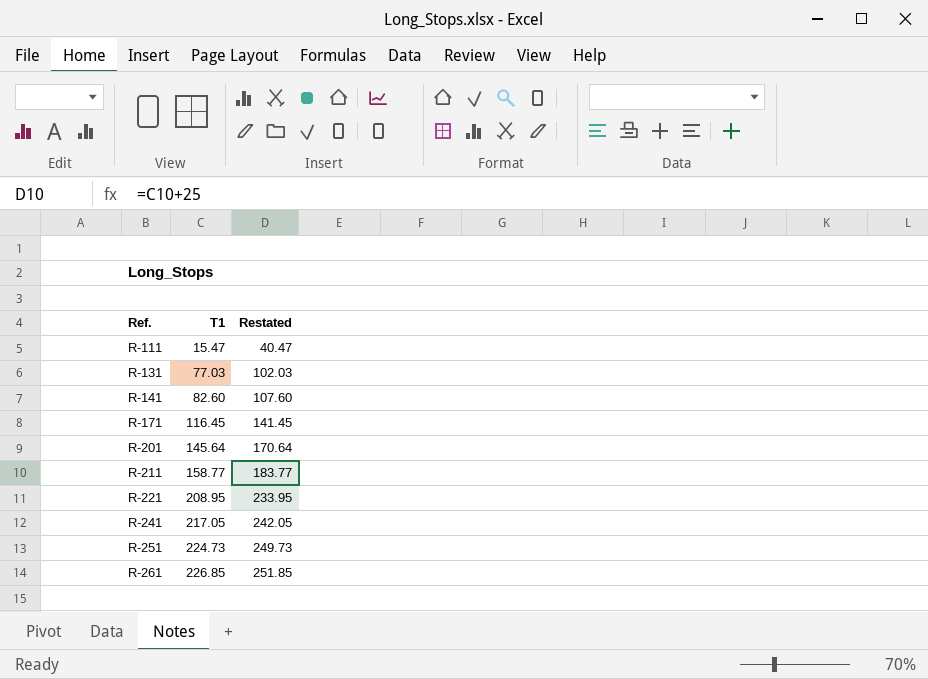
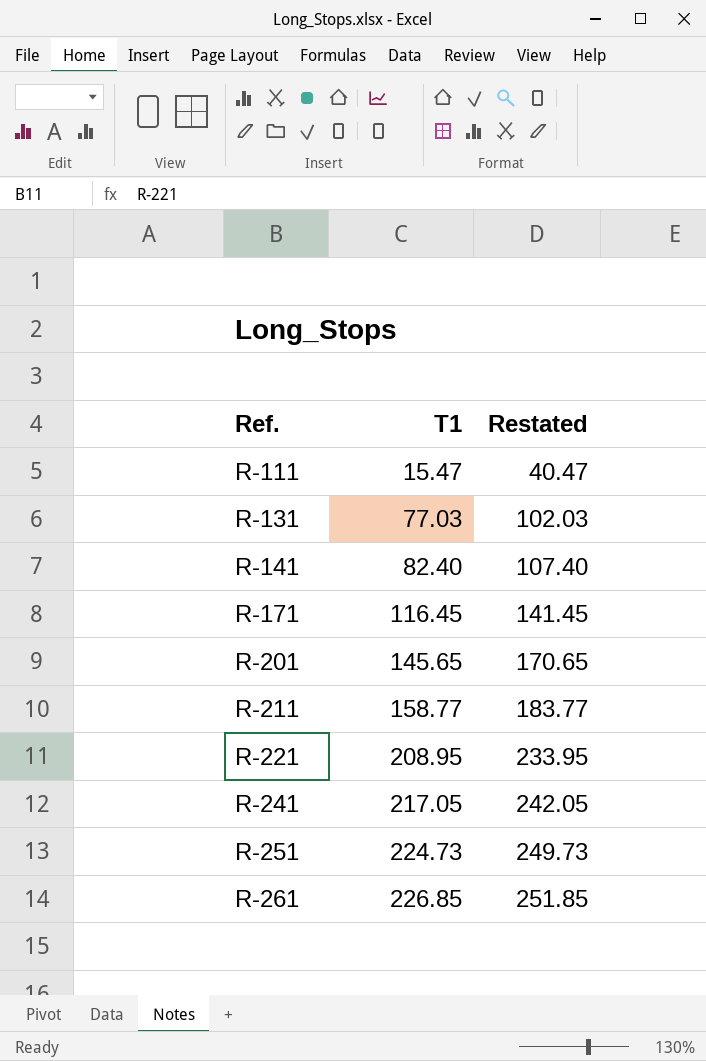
R-141 | T1: 82.60 -> 82.40
R-141 | Restated: 107.60 -> 107.40
R-201 | T1: 145.64 -> 145.65
R-201 | Restated: 170.64 -> 170.65

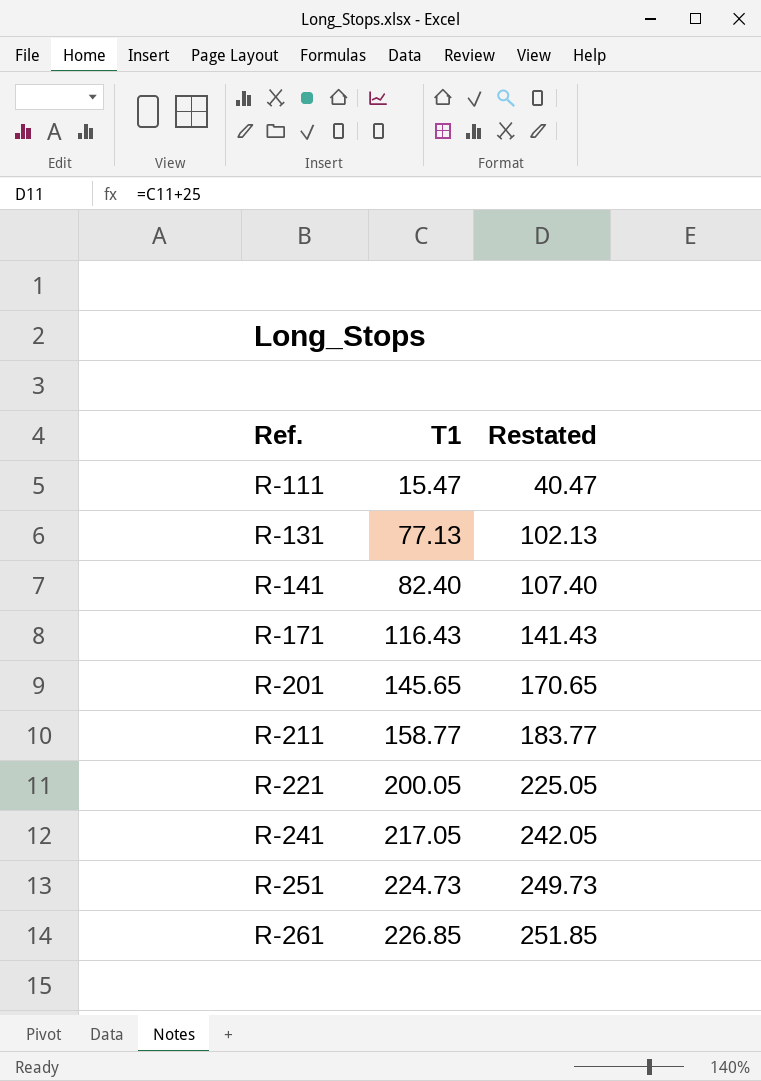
R-131 | T1: 77.03 -> 77.13
R-131 | Restated: 102.03 -> 102.13
R-171 | T1: 116.45 -> 116.43
R-171 | Restated: 141.45 -> 141.43
R-221 | T1: 208.95 -> 200.05
R-221 | Restated: 233.95 -> 225.05

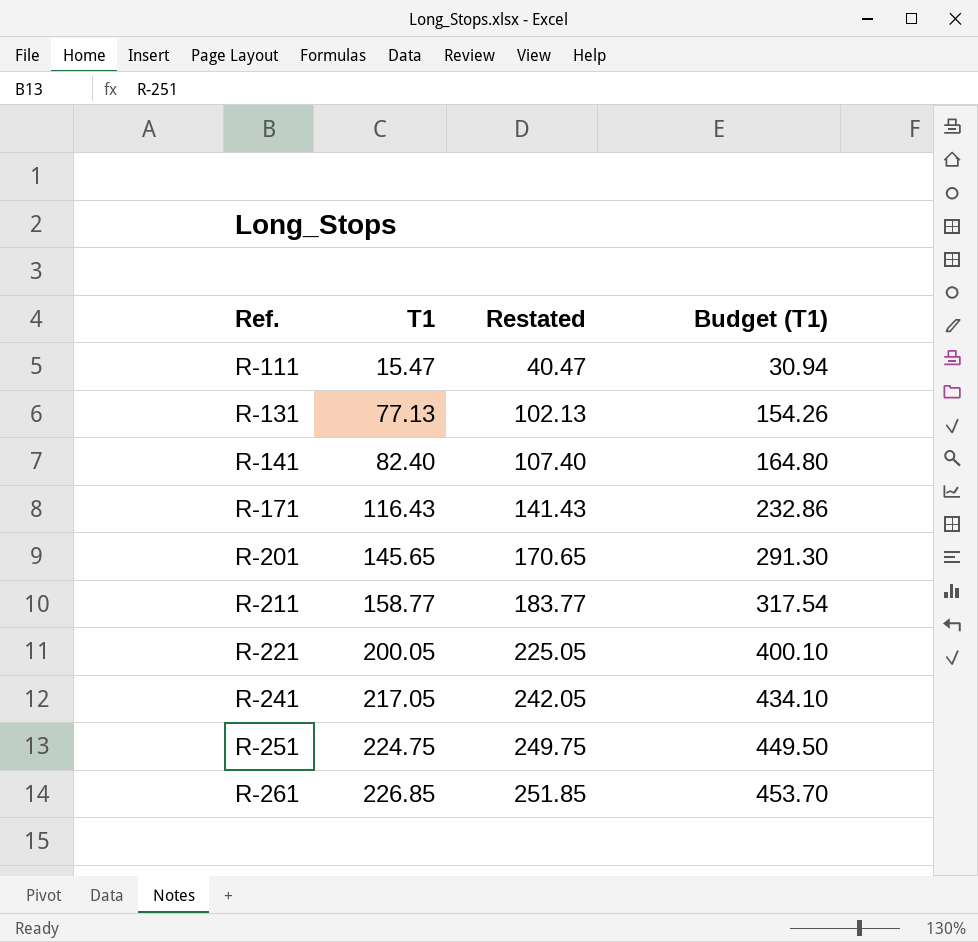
column Budget (T1) | formula: none -> [T1] * 2
R-251 | T1: 224.73 -> 224.75
R-251 | Restated: 249.73 -> 249.75

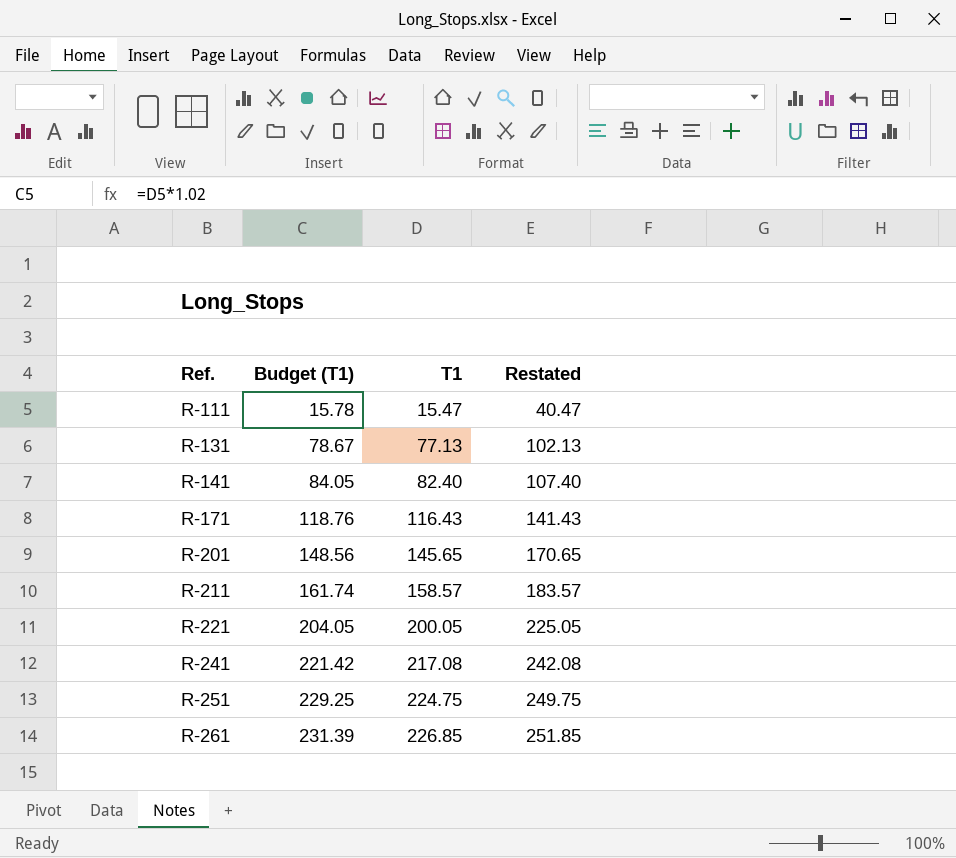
column Budget (T1) | formula: [T1] * 2 -> [T1] * 1.02
column Budget (T1) | position: 4 -> 2
R-211 | T1: 158.77 -> 158.57
R-211 | Restated: 183.77 -> 183.57
R-241 | T1: 217.05 -> 217.08
R-241 | Restated: 242.05 -> 242.08

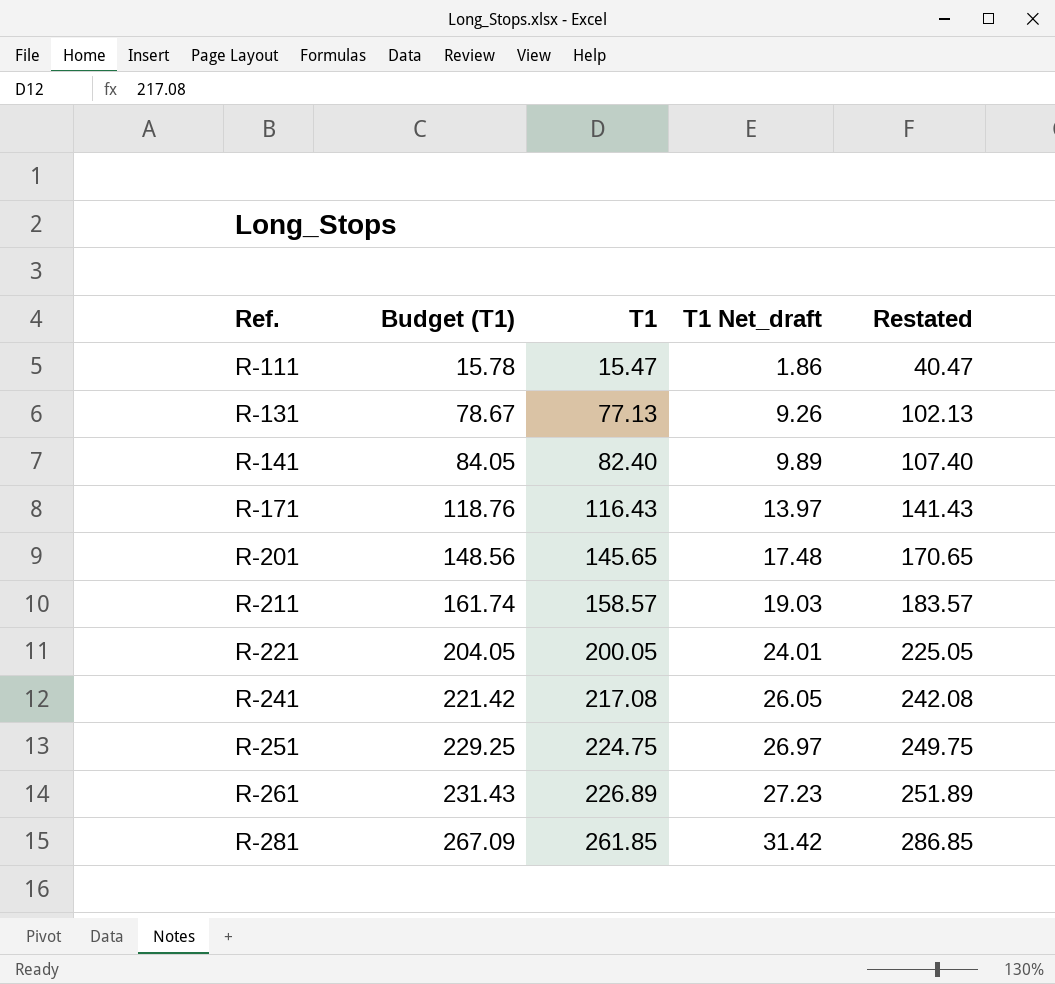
column T1 Net_draft | formula: none -> [T1] * 0.12
R-261 | Budget (T1): 231.39 -> 231.43
R-261 | T1: 226.85 -> 226.89
R-261 | Restated: 251.85 -> 251.89
row R-281: none -> 267.09 | 261.85 | 31.42 | 286.85

